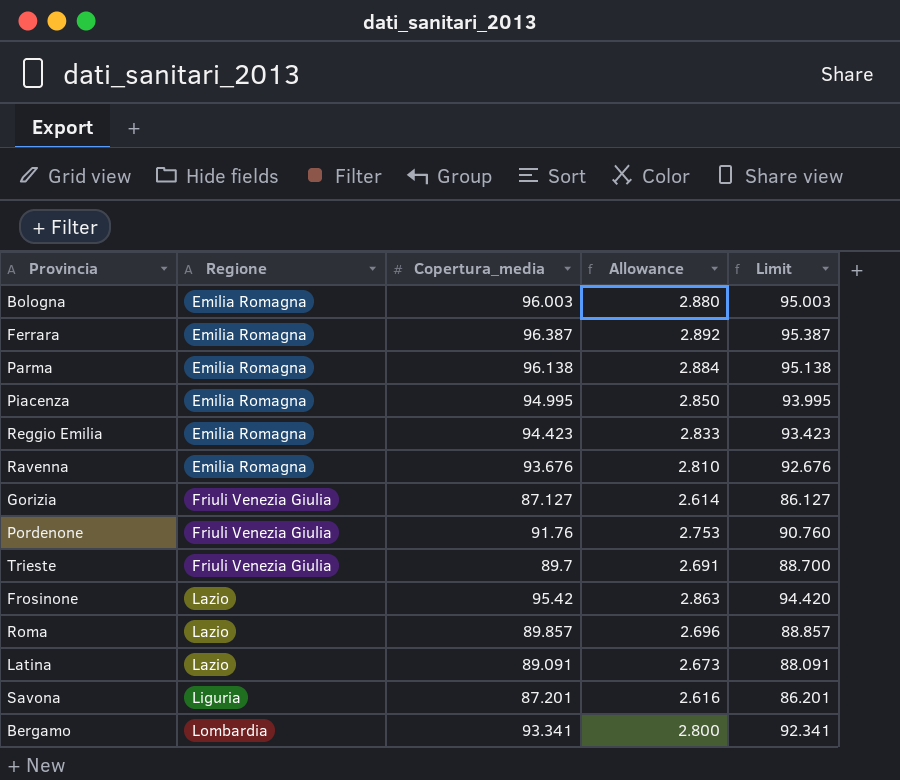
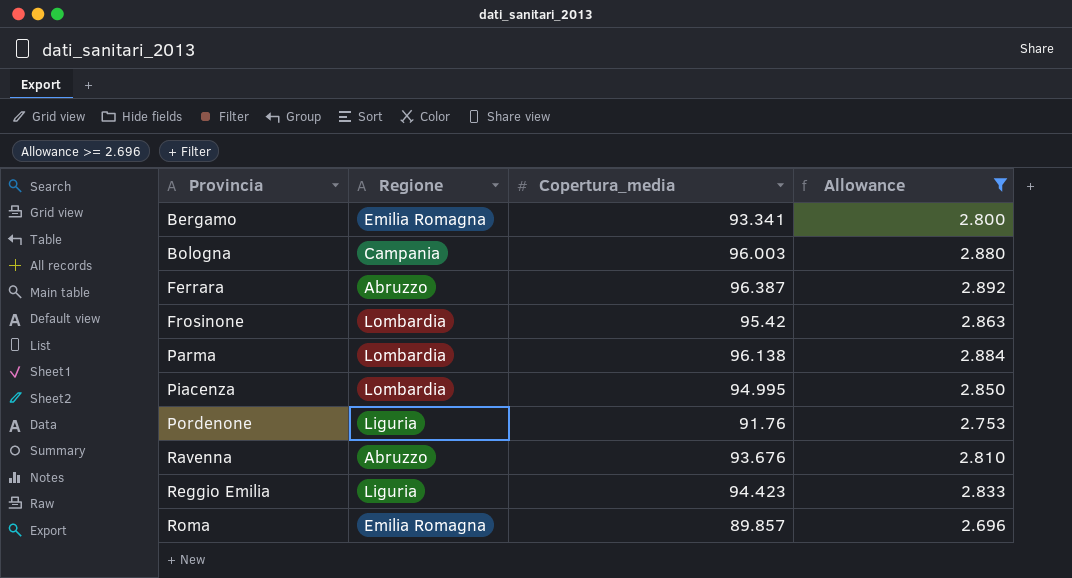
filter: none -> Allowance >= 2.696
row order: Regione ascending -> Provincia ascending
column Limit | formula: [Copertura_media] - 1 -> none
Bergamo | Regione: Lombardia -> Emilia Romagna
Bologna | Regione: Emilia Romagna -> Campania
Ferrara | Regione: Emilia Romagna -> Abruzzo
Frosinone | Regione: Lazio -> Lombardia
Parma | Regione: Emilia Romagna -> Lombardia
Piacenza | Regione: Emilia Romagna -> Lombardia
Pordenone | Regione: Friuli Venezia Giulia -> Liguria
Ravenna | Regione: Emilia Romagna -> Abruzzo
Reggio Emilia | Regione: Emilia Romagna -> Liguria
Roma | Regione: Lazio -> Emilia Romagna

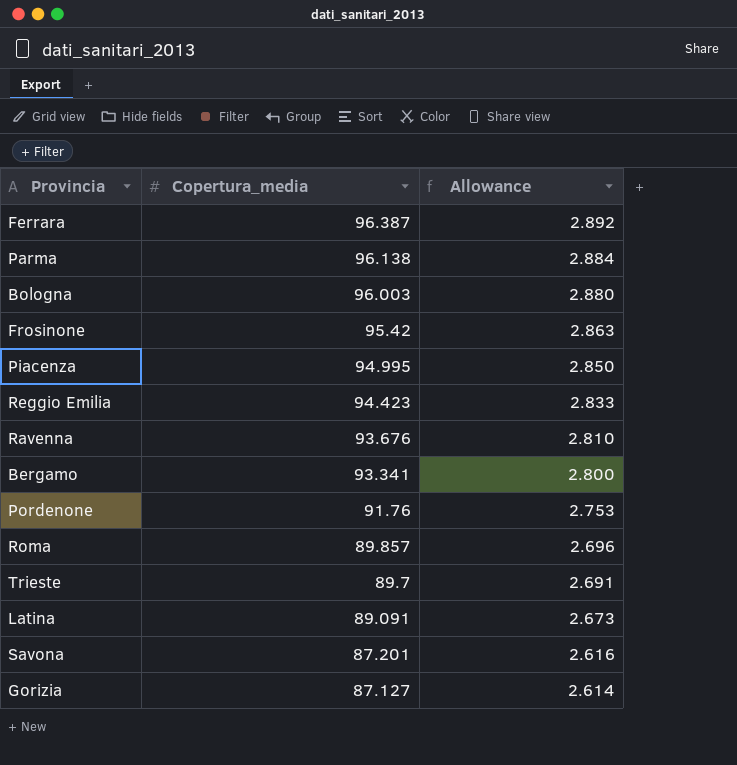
filter: Allowance >= 2.696 -> none
row order: Provincia ascending -> Copertura_media descending
column Regione | position: 2 -> none

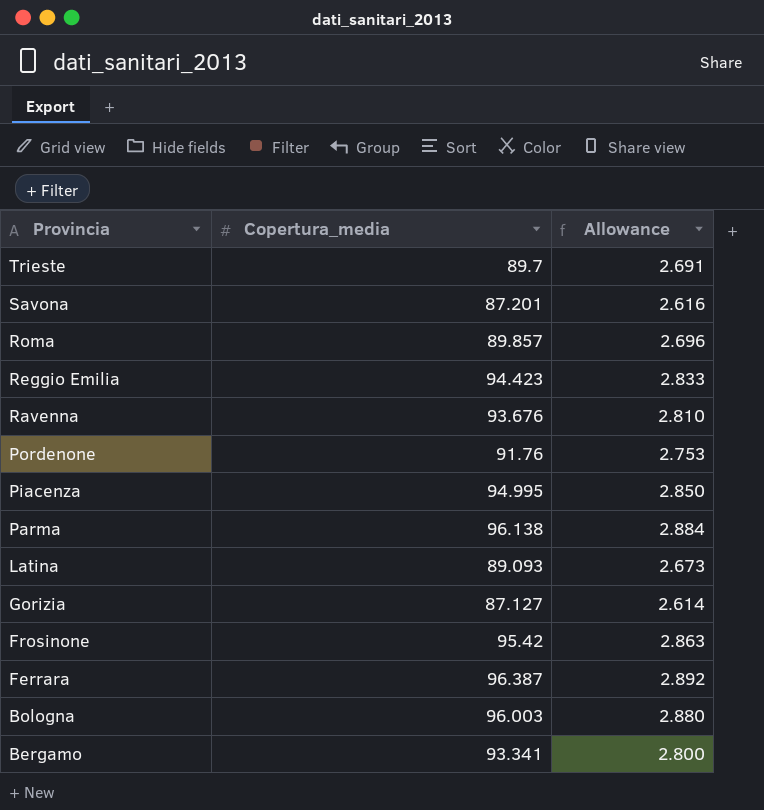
row order: Copertura_media descending -> Provincia descending
Latina | Copertura_media: 89.091 -> 89.093

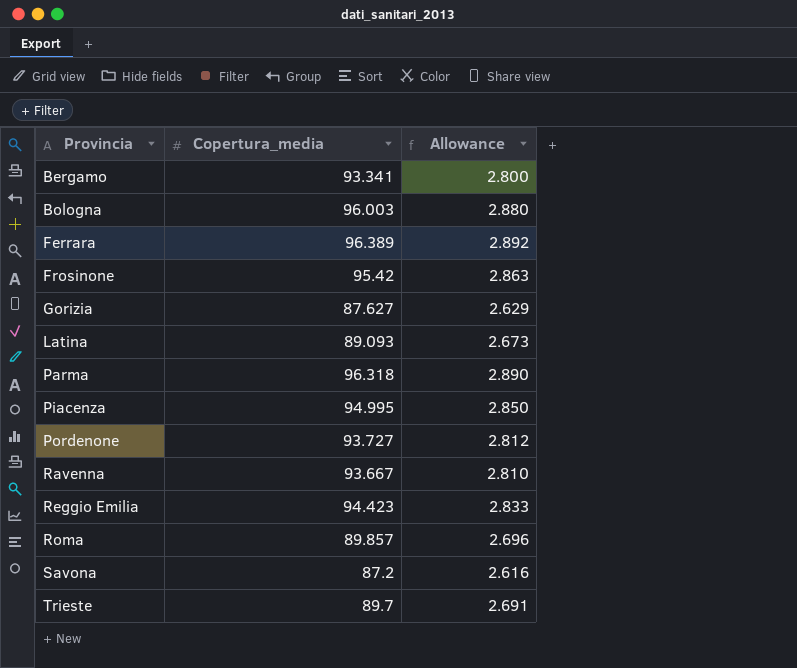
row order: Provincia descending -> Provincia ascending
Ferrara | Copertura_media: 96.387 -> 96.389
Gorizia | Copertura_media: 87.127 -> 87.627
Gorizia | Allowance: 2.614 -> 2.629
Parma | Copertura_media: 96.138 -> 96.318
Parma | Allowance: 2.884 -> 2.890
Pordenone | Copertura_media: 91.76 -> 93.727
Pordenone | Allowance: 2.753 -> 2.812
Ravenna | Copertura_media: 93.676 -> 93.667
Savona | Copertura_media: 87.201 -> 87.2

